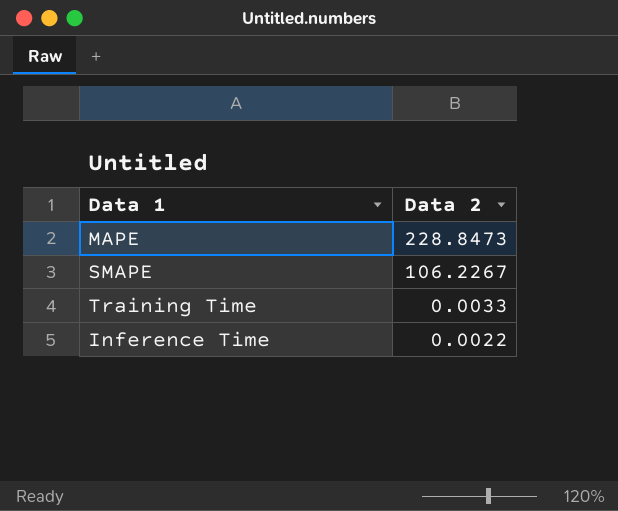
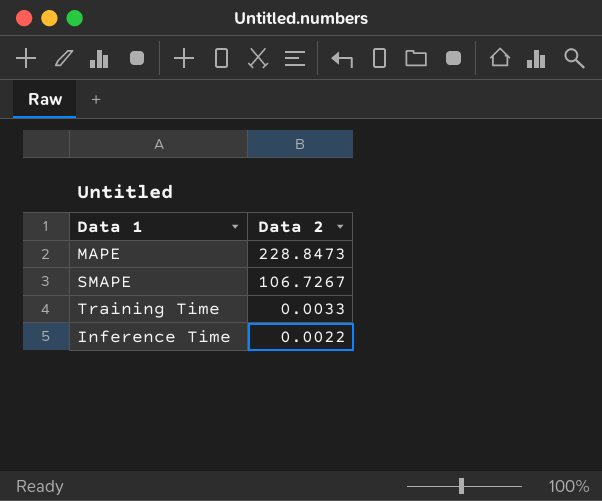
SMAPE | Data 2: 106.2267 -> 106.7267

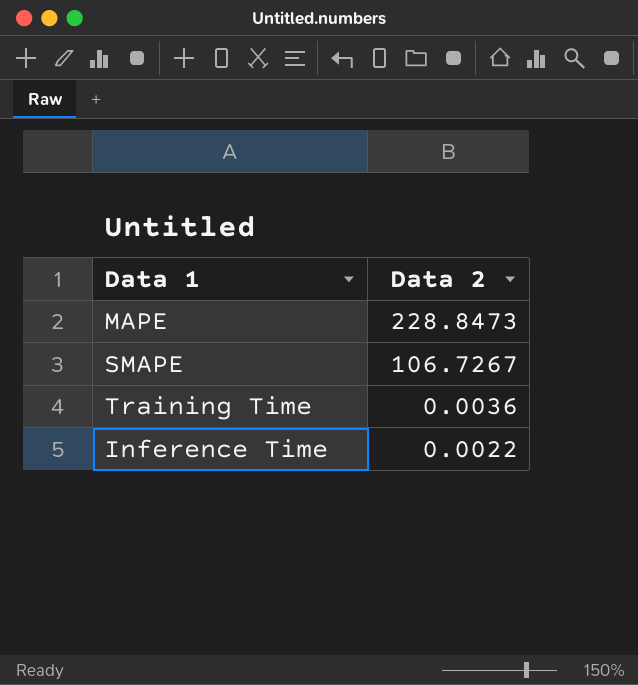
Training Time | Data 2: 0.0033 -> 0.0036

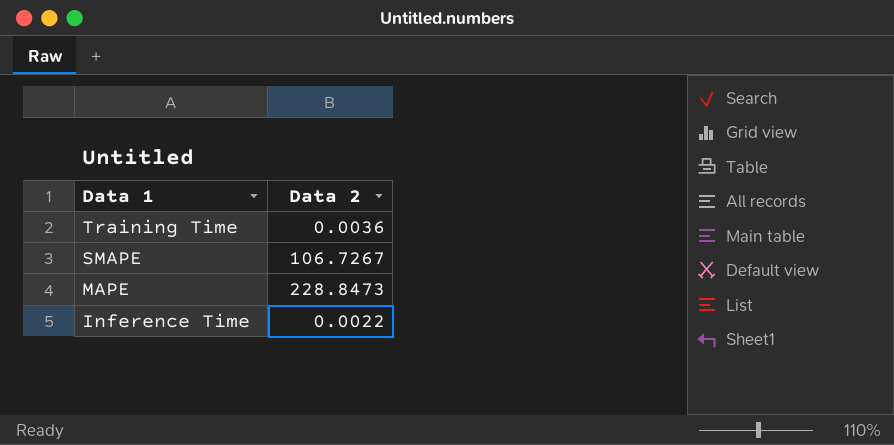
row order: Data 2 descending -> Data 1 descending

